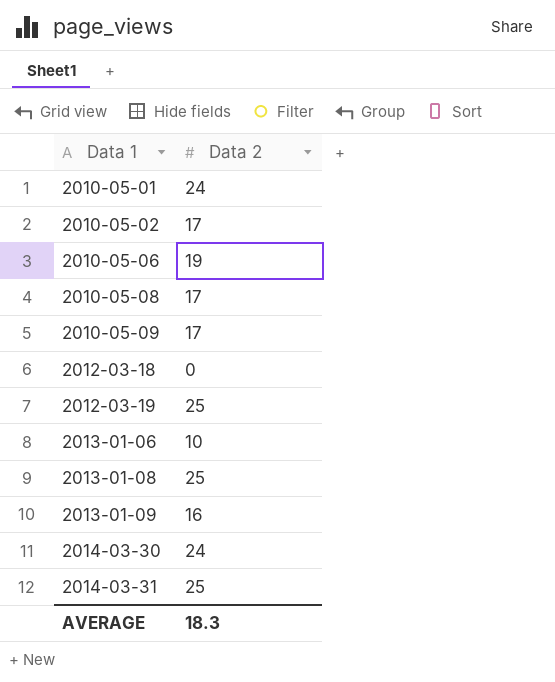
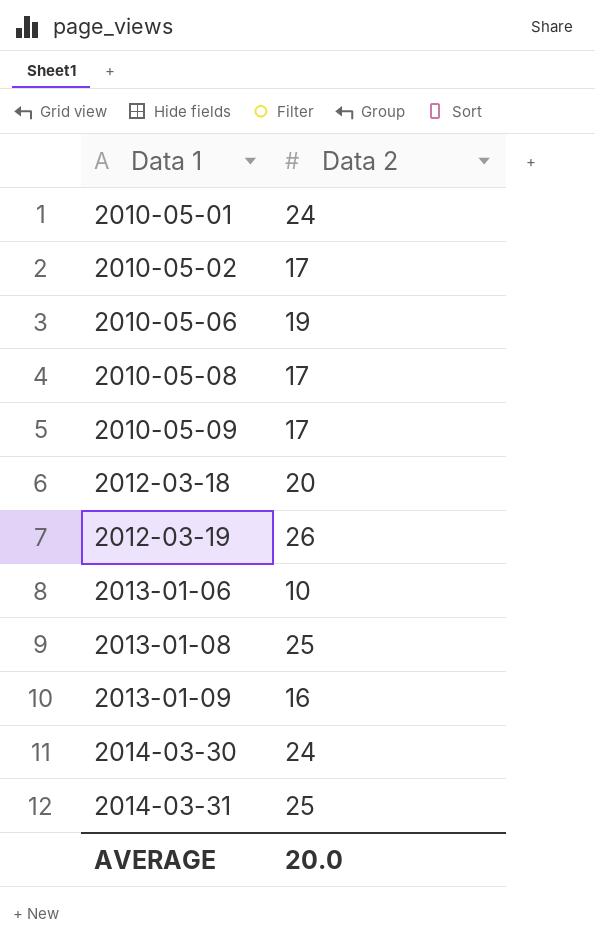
2012-03-18 | Data 2: 0 -> 20
2012-03-19 | Data 2: 25 -> 26
AVERAGE | Data 2: 18.3 -> 20.0

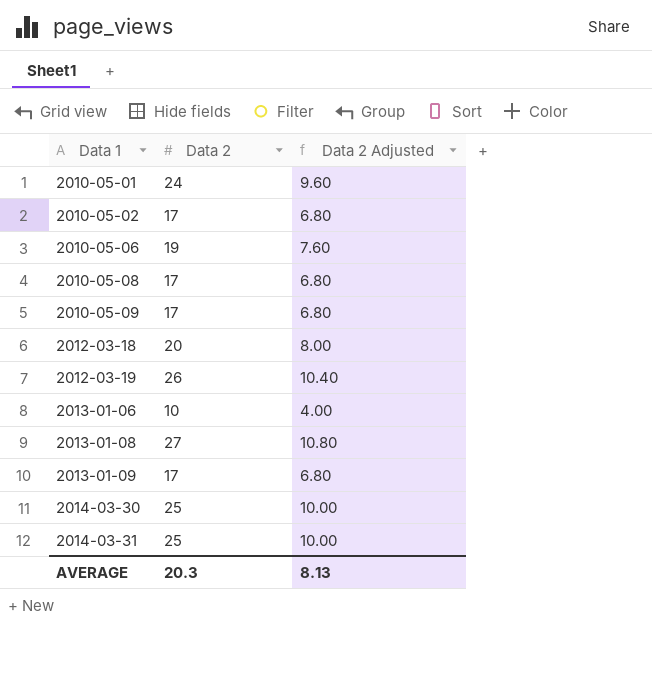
column Data 2 Adjusted | formula: none -> [Data 2] * 0.4
2013-01-08 | Data 2: 25 -> 27
2013-01-09 | Data 2: 16 -> 17
2014-03-30 | Data 2: 24 -> 25
AVERAGE | Data 2: 20.0 -> 20.3

